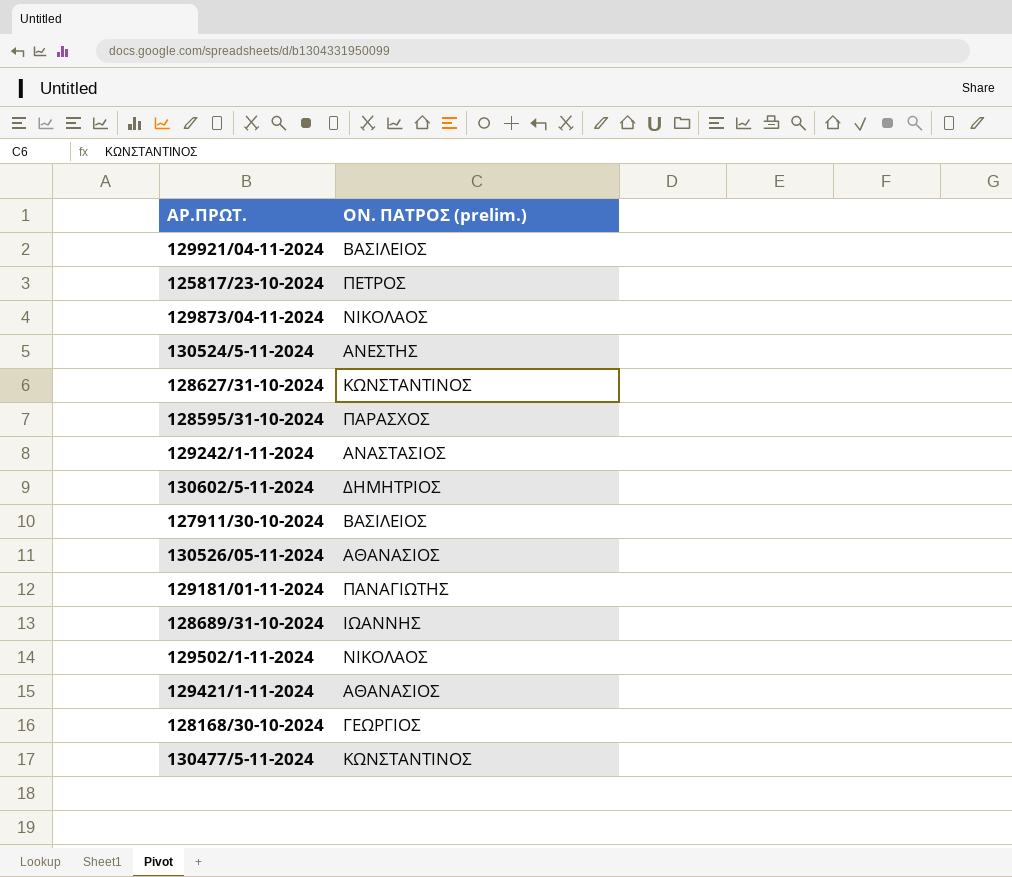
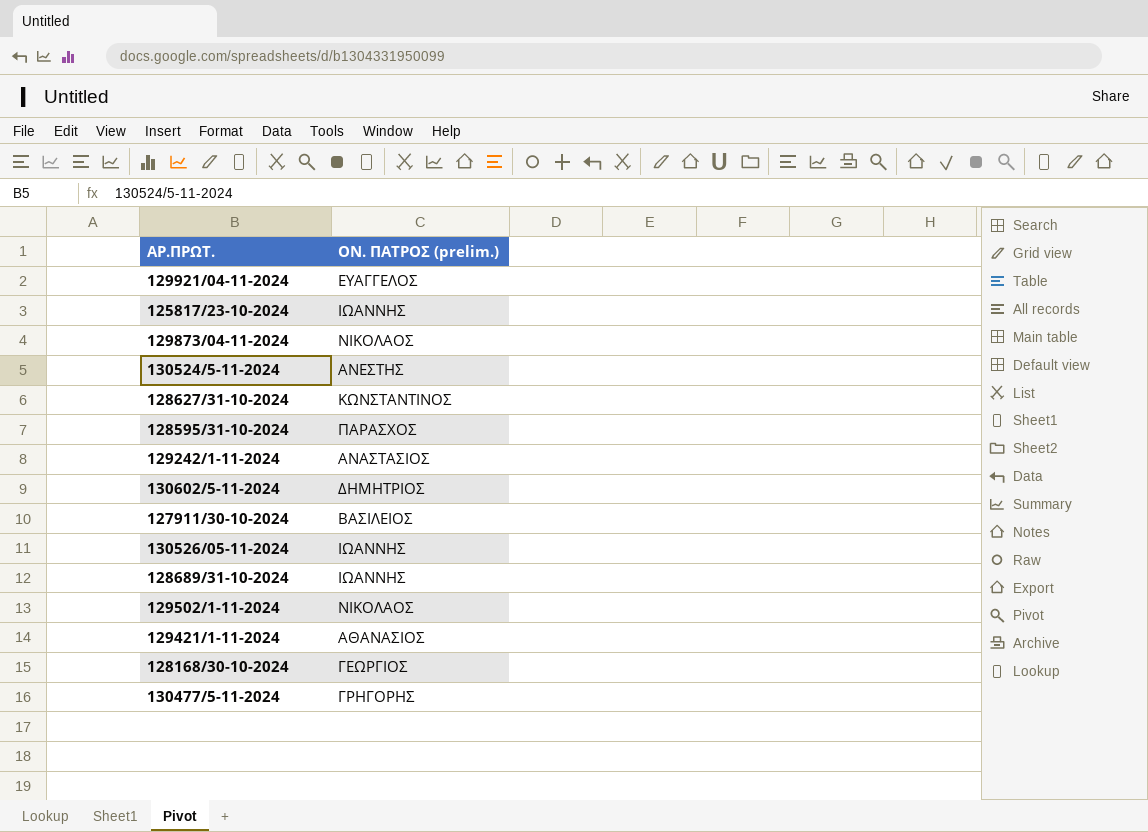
row 129181/01-11-2024: ΠΑΝΑΓΙΩΤΗΣ -> none
129921/04-11-2024 | ΟΝ. ΠΑΤΡΟΣ (prelim.): ΒΑΣΙΛΕΙΟΣ -> ΕΥΑΓΓΕΛΟΣ
125817/23-10-2024 | ΟΝ. ΠΑΤΡΟΣ (prelim.): ΠΕΤΡΟΣ -> ΙΩΑΝΝΗΣ
130526/05-11-2024 | ΟΝ. ΠΑΤΡΟΣ (prelim.): ΑΘΑΝΑΣΙΟΣ -> ΙΩΑΝΝΗΣ
130477/5-11-2024 | ΟΝ. ΠΑΤΡΟΣ (prelim.): ΚΩΝΣΤΑΝΤΙΝΟΣ -> ΓΡΗΓΟΡΗΣ

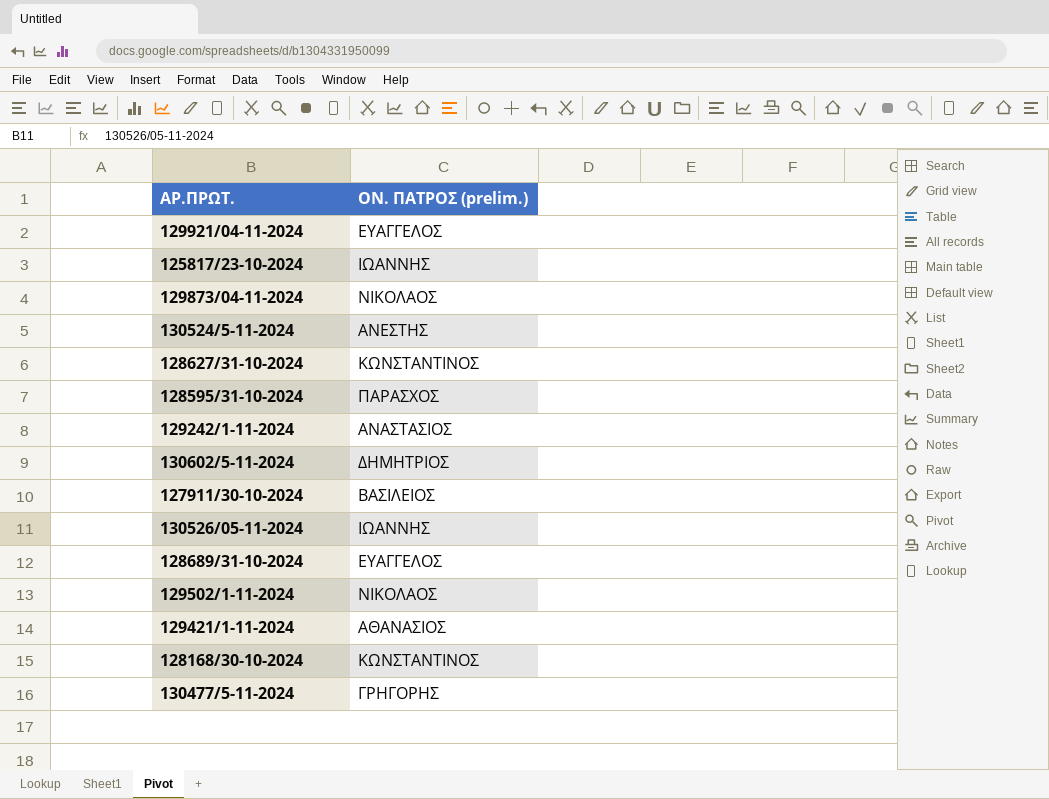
128689/31-10-2024 | ΟΝ. ΠΑΤΡΟΣ (prelim.): ΙΩΑΝΝΗΣ -> ΕΥΑΓΓΕΛΟΣ
128168/30-10-2024 | ΟΝ. ΠΑΤΡΟΣ (prelim.): ΓΕΩΡΓΙΟΣ -> ΚΩΝΣΤΑΝΤΙΝΟΣ

